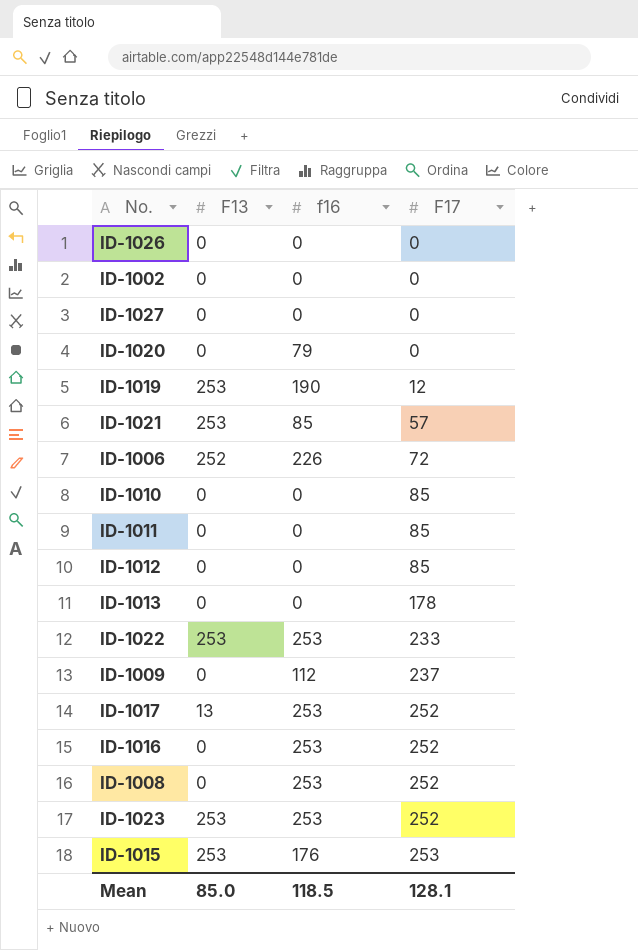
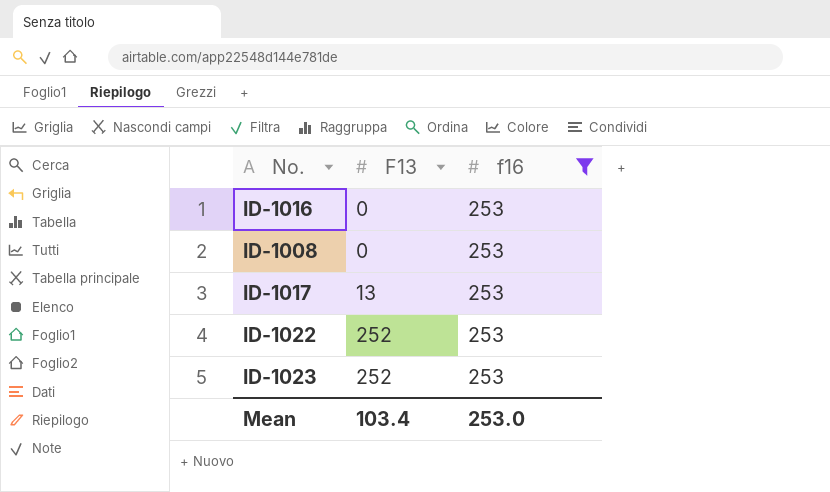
filter: none -> f16 = 253
row order: F17 ascending -> F13 ascending
column F17 | position: 4 -> none
ID-1022 | F13: 253 -> 252
ID-1023 | F13: 253 -> 252
Mean | F13: 85.0 -> 103.4
Mean | f16: 118.5 -> 253.0

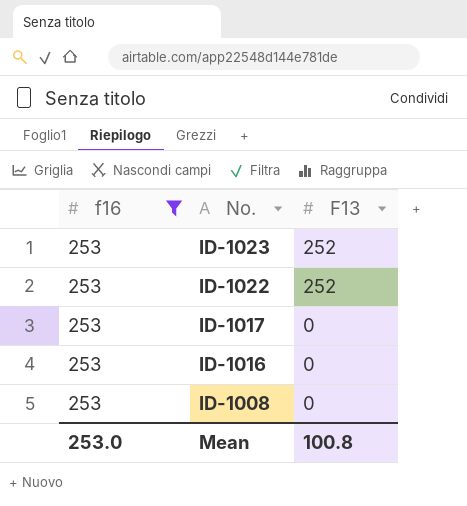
row order: F13 ascending -> No. descending
column f16 | position: 3 -> 1
ID-1017 | F13: 13 -> 0
Mean | F13: 103.4 -> 100.8

